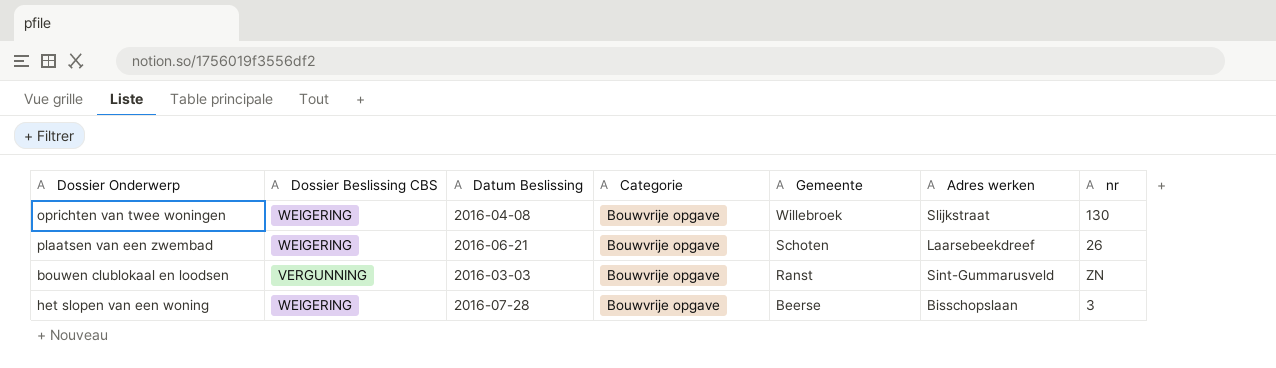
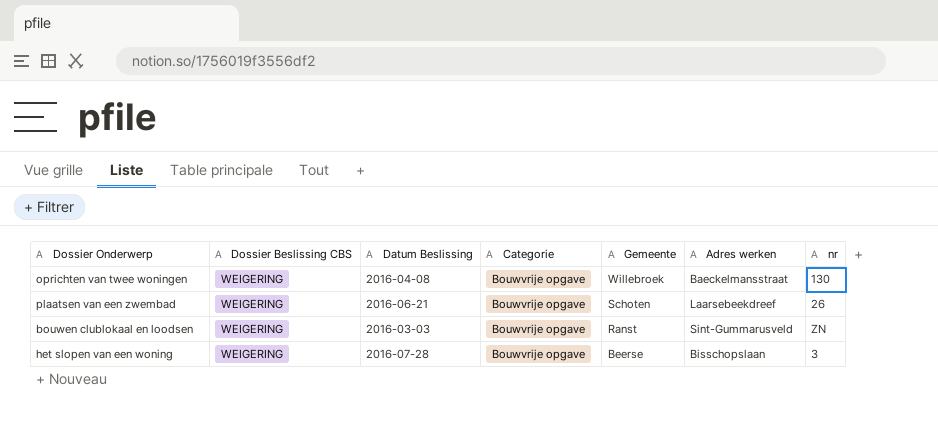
oprichten van twee woningen | Adres werken: Slijkstraat -> Baeckelmansstraat
bouwen clublokaal en loodsen | Dossier Beslissing CBS: VERGUNNING -> WEIGERING

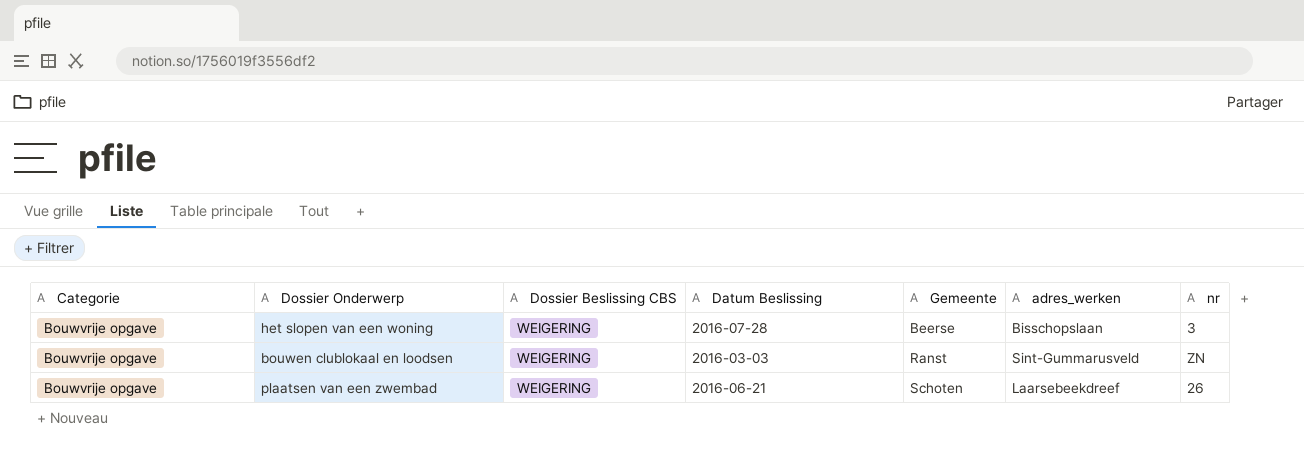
row order: Gemeente descending -> Gemeente ascending
column Categorie | position: 4 -> 1
column name: Adres werken -> adres_werken
row oprichten van twee woningen: WEIGERING | 2016-04-08 | Bouwvrije opgave | Willebroek | Baeckelmansstraat | 130 -> none

